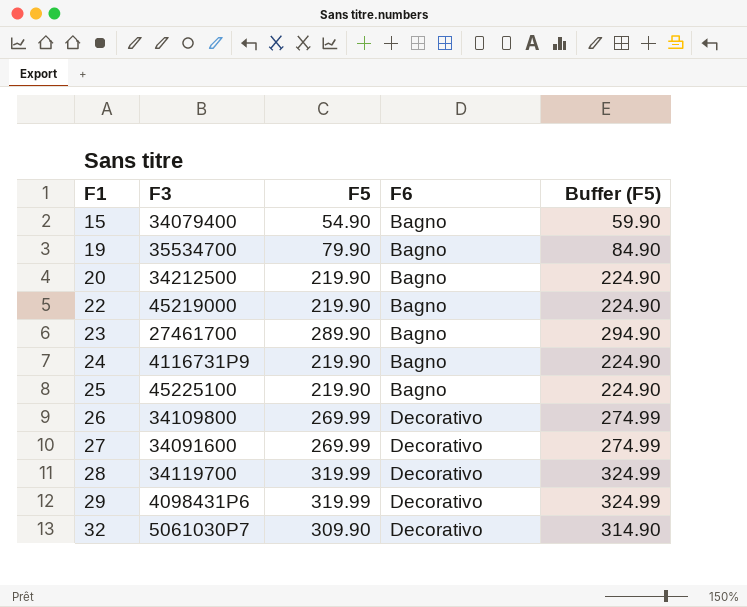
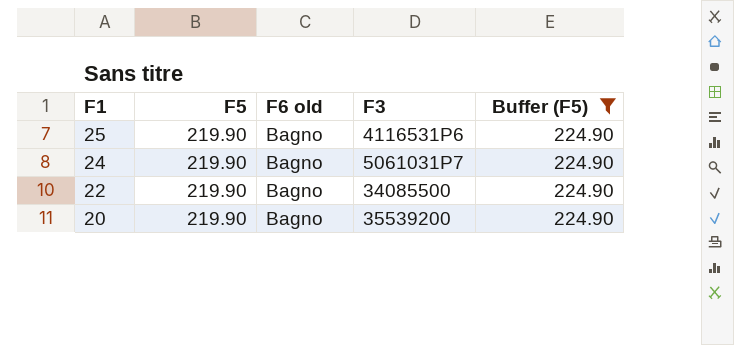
filter: none -> Buffer (F5) = 224.90
row order: F1 ascending -> F1 descending
column name: F6 -> F6 old
column F3 | position: 2 -> 4
25 | F3: 45225100 -> 4116531P6
24 | F3: 4116731P9 -> 5061031P7
22 | F3: 45219000 -> 34085500
20 | F3: 34212500 -> 35539200

